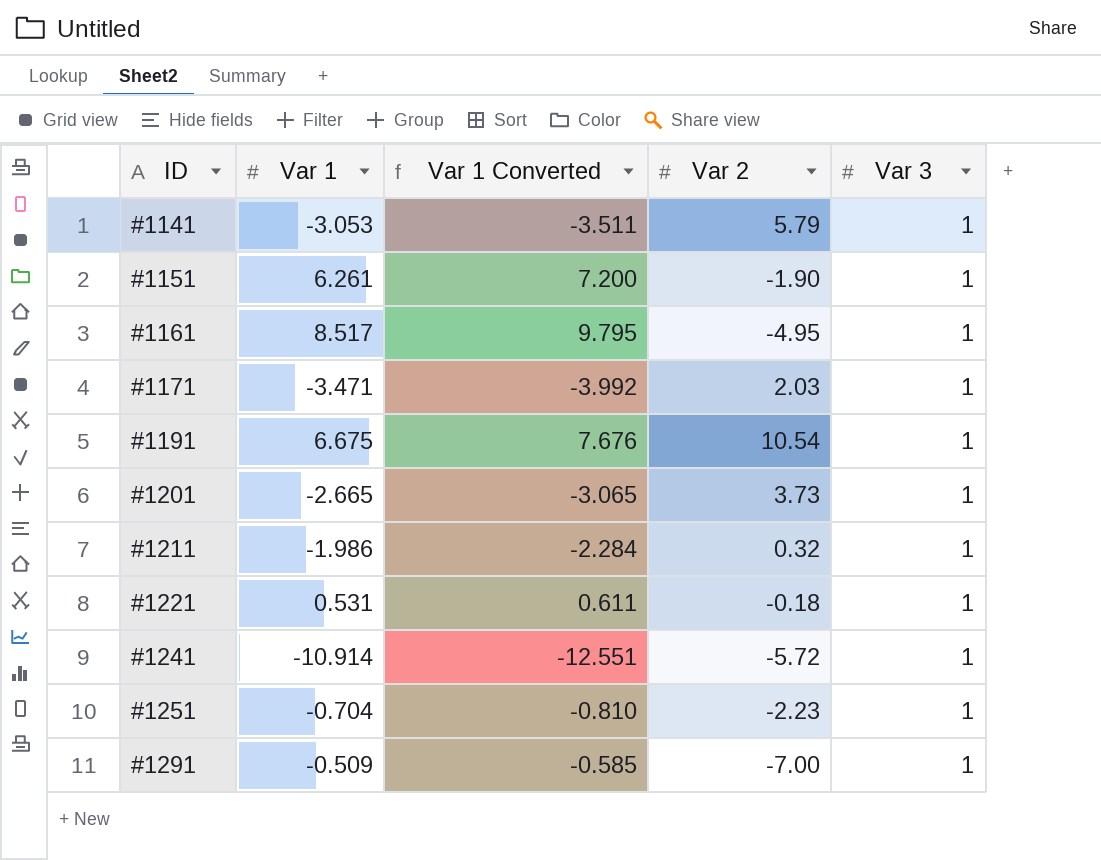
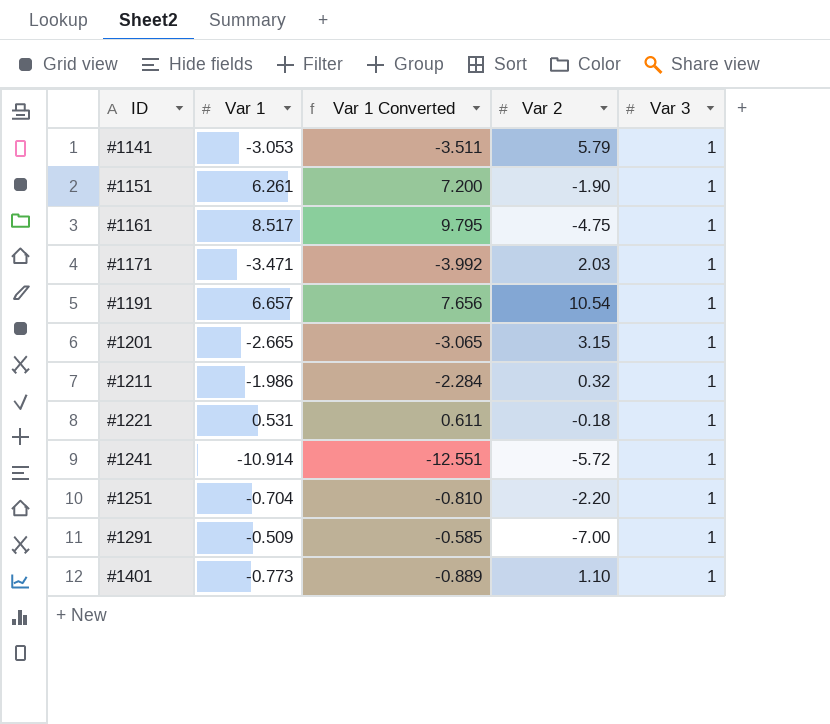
#1161 | Var 2: -4.95 -> -4.75
#1191 | Var 1: 6.675 -> 6.657
#1191 | Var 1 Converted: 7.676 -> 7.656
#1201 | Var 2: 3.73 -> 3.15
#1251 | Var 2: -2.23 -> -2.20
row #1401: none -> -0.773 | -0.889 | 1.10 | 1

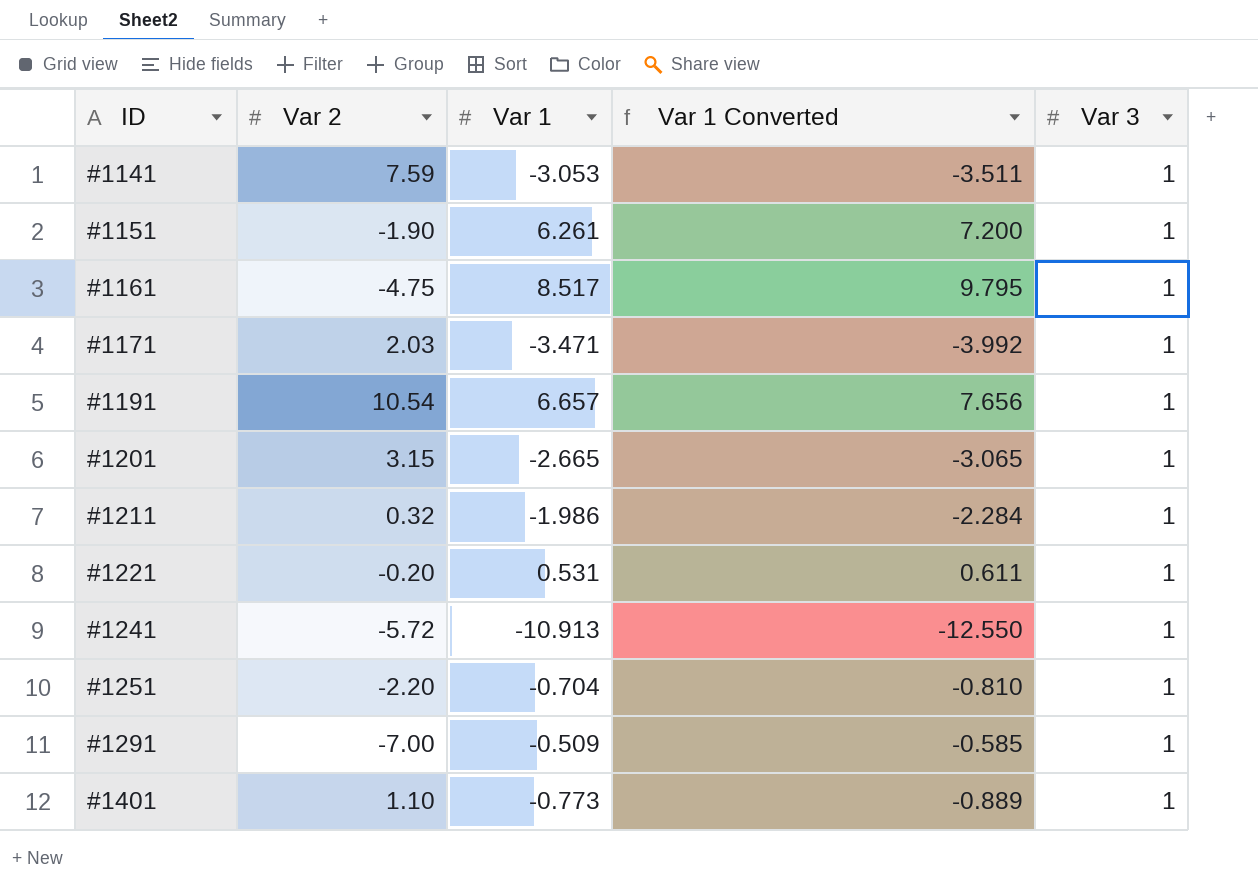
column Var 2 | position: 4 -> 2
#1141 | Var 2: 5.79 -> 7.59
#1221 | Var 2: -0.18 -> -0.20
#1241 | Var 1: -10.914 -> -10.913
#1241 | Var 1 Converted: -12.551 -> -12.550

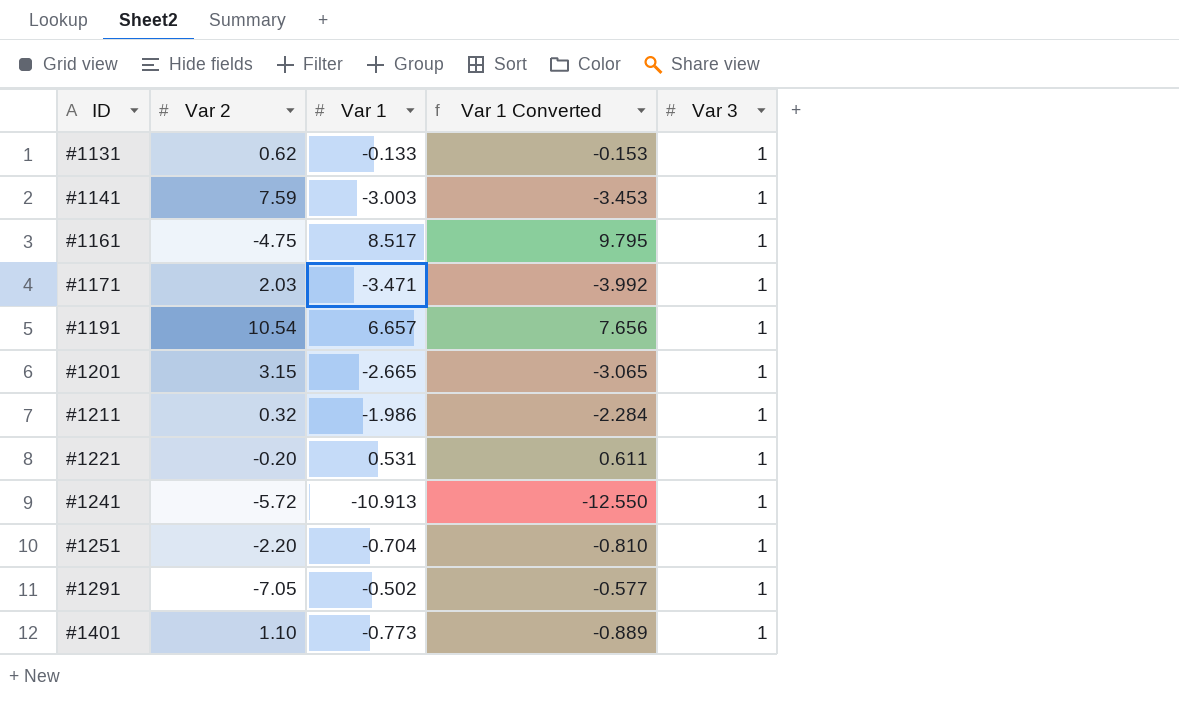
row #1151: -1.90 | 6.261 | 7.200 | 1 -> none
row #1131: none -> 0.62 | -0.133 | -0.153 | 1
#1141 | Var 1: -3.053 -> -3.003
#1141 | Var 1 Converted: -3.511 -> -3.453
#1291 | Var 2: -7.00 -> -7.05
#1291 | Var 1: -0.509 -> -0.502
#1291 | Var 1 Converted: -0.585 -> -0.577

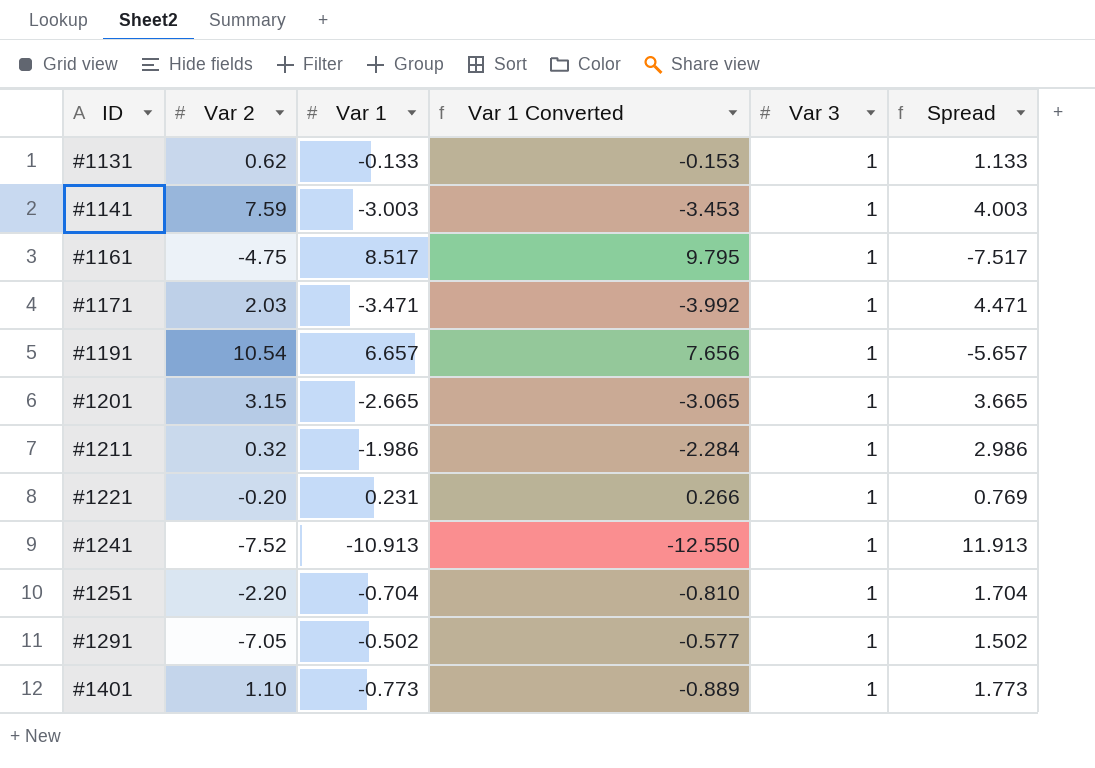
column Spread | formula: none -> [Var 3] - [Var 1]
#1221 | Var 1: 0.531 -> 0.231
#1221 | Var 1 Converted: 0.611 -> 0.266
#1241 | Var 2: -5.72 -> -7.52

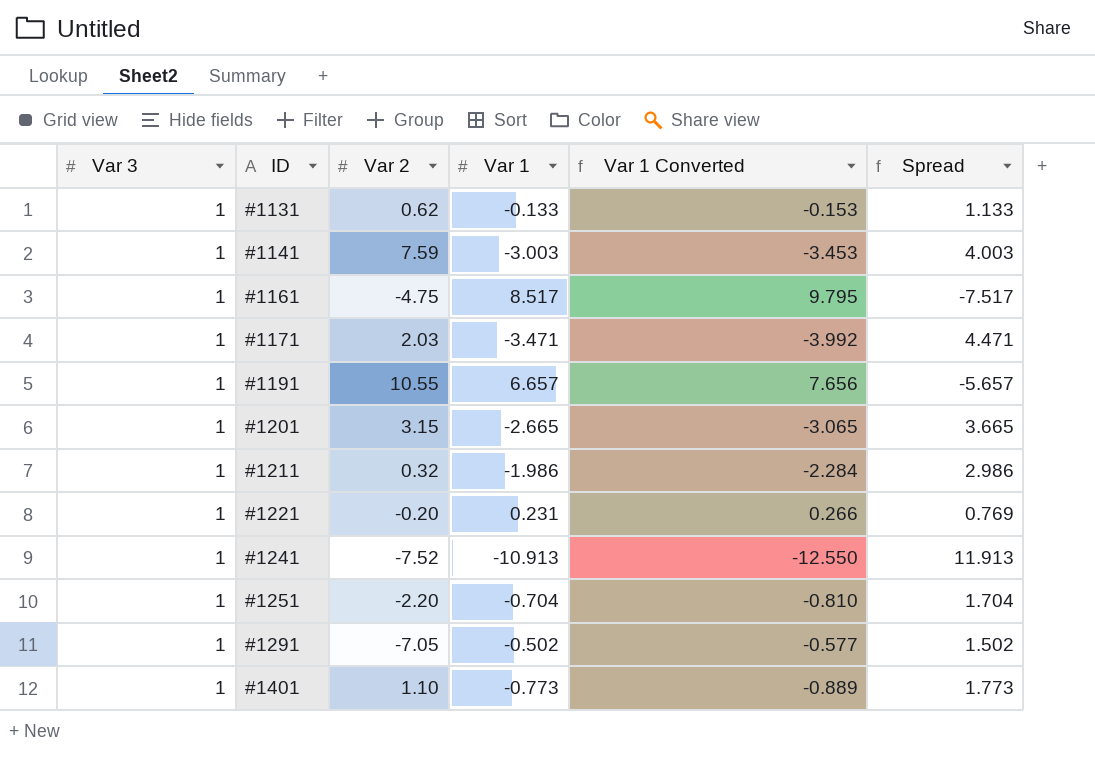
column Var 3 | position: 5 -> 1
#1191 | Var 2: 10.54 -> 10.55

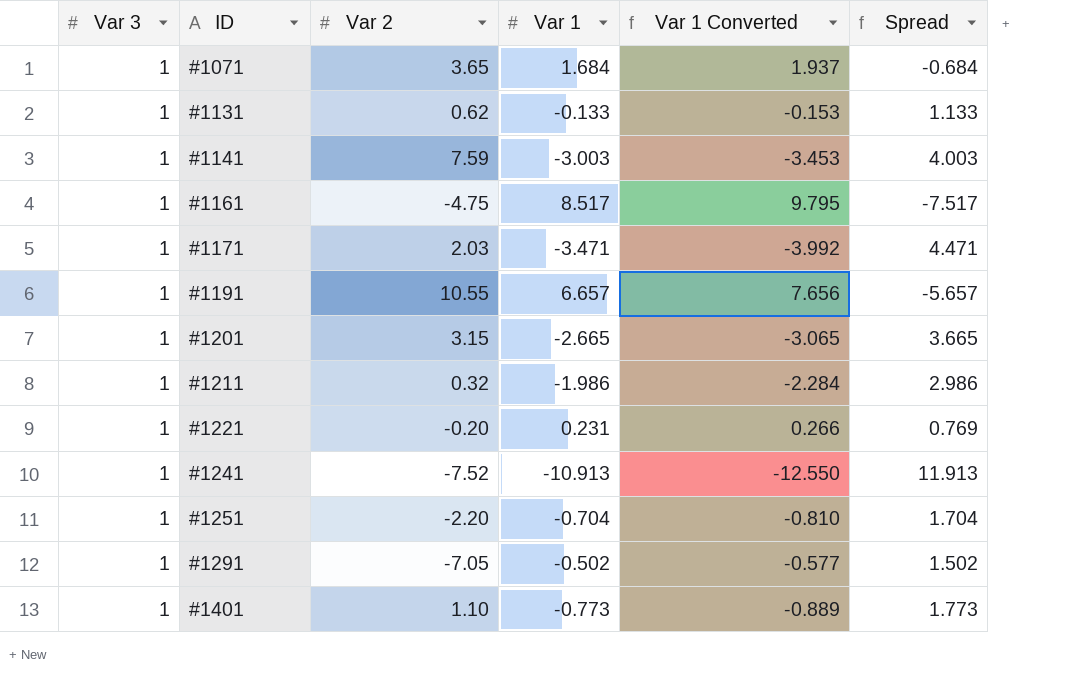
row #1071: none -> 1 | 3.65 | 1.684 | 1.937 | -0.684

